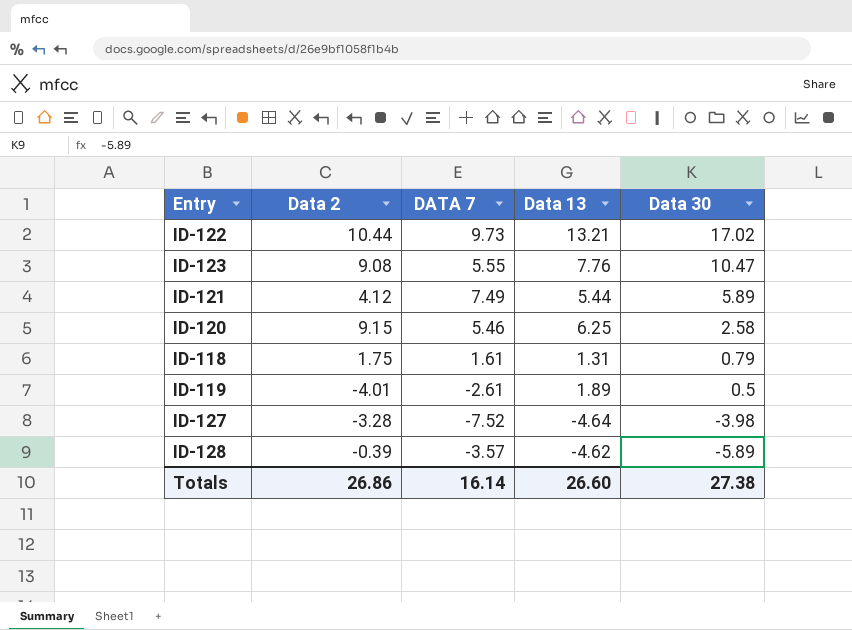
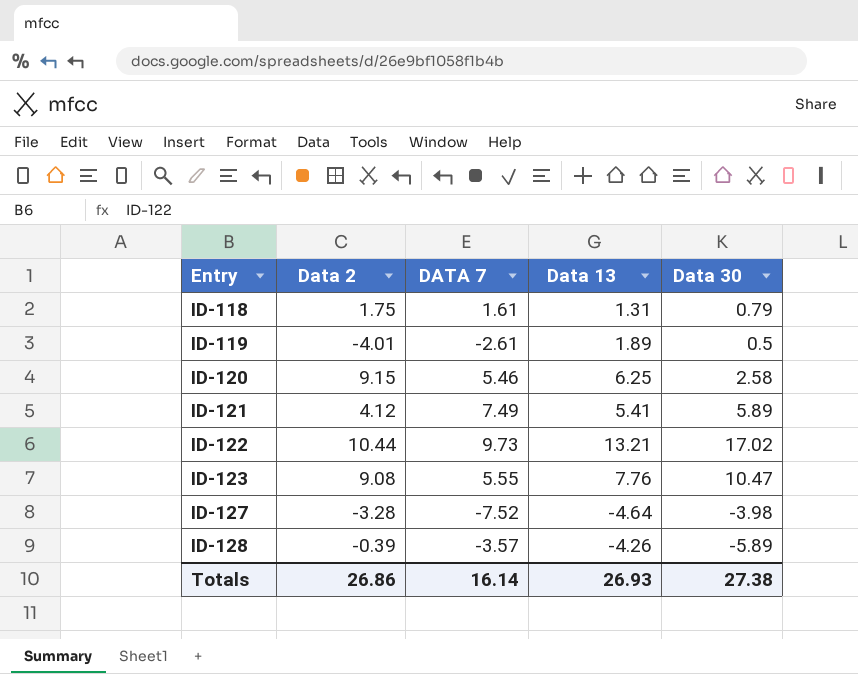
row order: Data 30 descending -> Entry ascending
ID-121 | Data 13: 5.44 -> 5.41
ID-128 | Data 13: -4.62 -> -4.26
Totals | Data 13: 26.60 -> 26.93

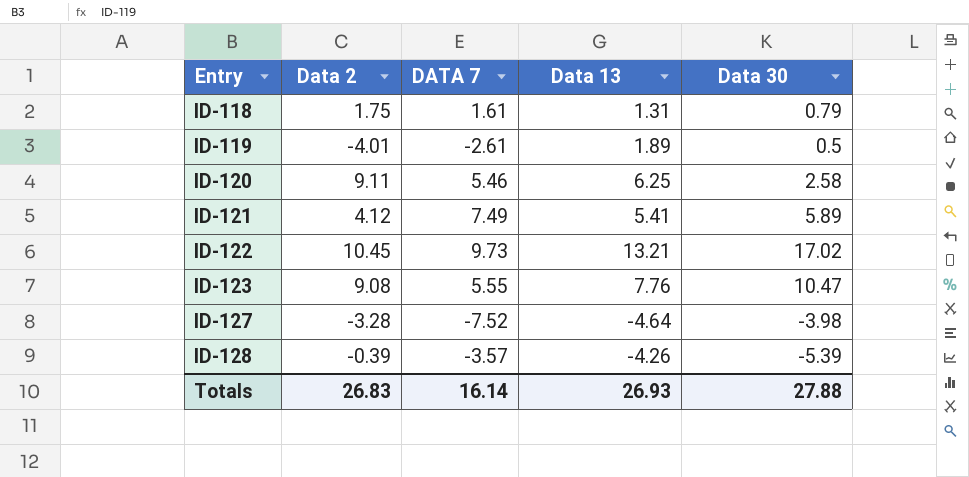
ID-120 | Data 2: 9.15 -> 9.11
ID-122 | Data 2: 10.44 -> 10.45
ID-128 | Data 30: -5.89 -> -5.39
Totals | Data 2: 26.86 -> 26.83
Totals | Data 30: 27.38 -> 27.88

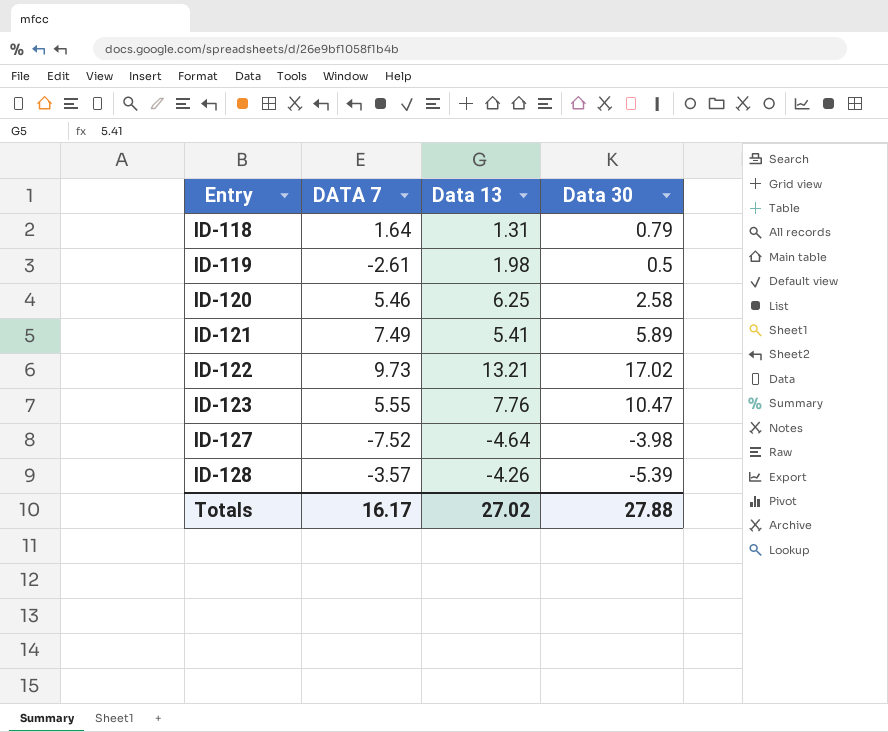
column Data 2 | position: 2 -> none
ID-118 | DATA 7: 1.61 -> 1.64
ID-119 | Data 13: 1.89 -> 1.98
Totals | DATA 7: 16.14 -> 16.17
Totals | Data 13: 26.93 -> 27.02

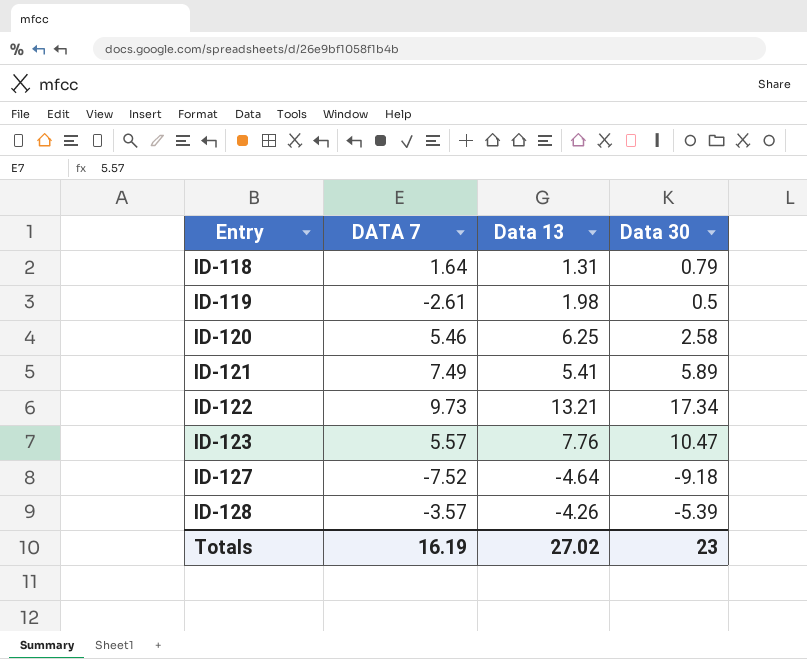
ID-122 | Data 30: 17.02 -> 17.34
ID-123 | DATA 7: 5.55 -> 5.57
ID-127 | Data 30: -3.98 -> -9.18
Totals | DATA 7: 16.17 -> 16.19
Totals | Data 30: 27.88 -> 23

